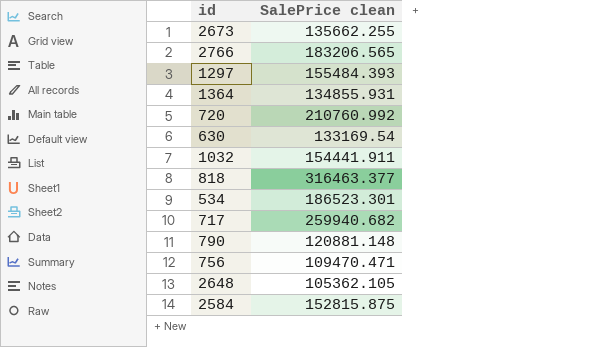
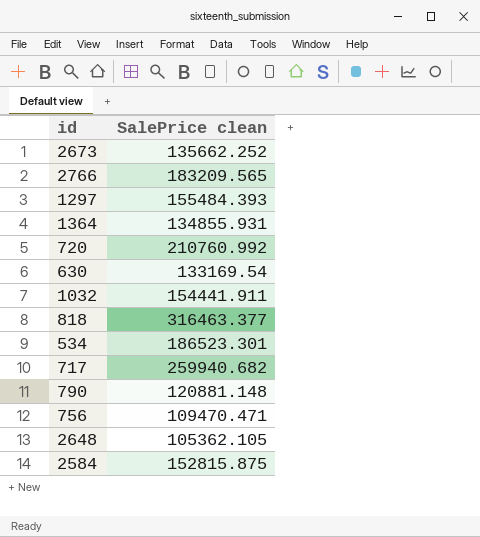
2673 | SalePrice clean: 135662.255 -> 135662.252
2766 | SalePrice clean: 183206.565 -> 183209.565

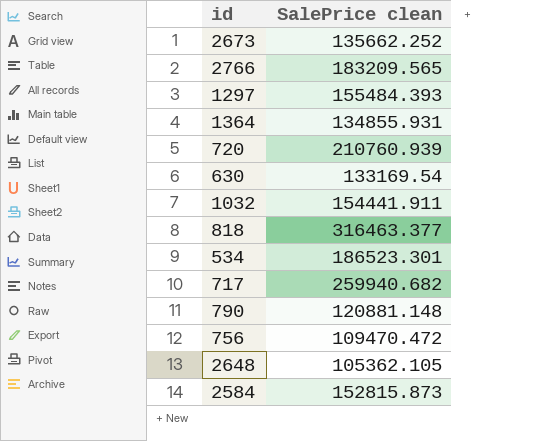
720 | SalePrice clean: 210760.992 -> 210760.939
756 | SalePrice clean: 109470.471 -> 109470.472
2584 | SalePrice clean: 152815.875 -> 152815.873

